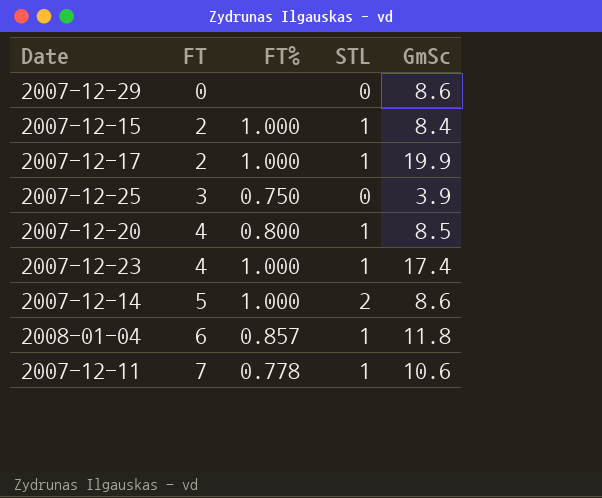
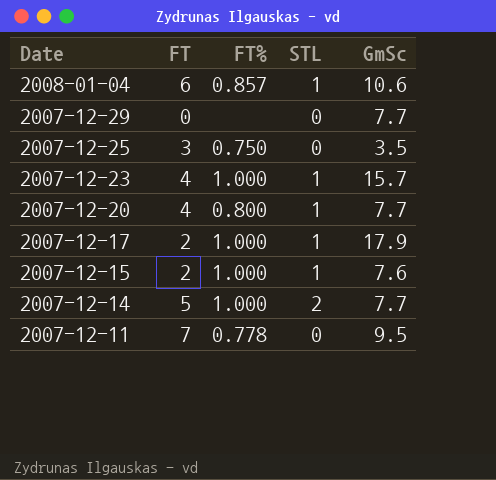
row order: FT ascending -> Date descending
2008-01-04 | GmSc: 11.8 -> 10.6
2007-12-29 | GmSc: 8.6 -> 7.7
2007-12-25 | GmSc: 3.9 -> 3.5
2007-12-23 | GmSc: 17.4 -> 15.7
2007-12-20 | GmSc: 8.5 -> 7.7
2007-12-17 | GmSc: 19.9 -> 17.9
2007-12-15 | GmSc: 8.4 -> 7.6
2007-12-14 | GmSc: 8.6 -> 7.7
2007-12-11 | STL: 1 -> 0
2007-12-11 | GmSc: 10.6 -> 9.5

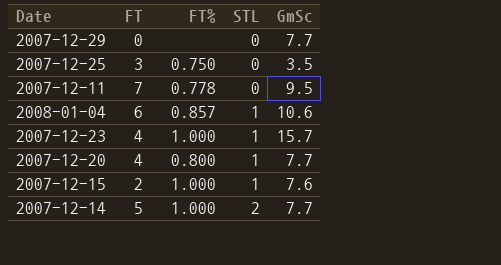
row order: Date descending -> STL ascending
row 2007-12-17: 2 | 1.000 | 1 | 17.9 -> none

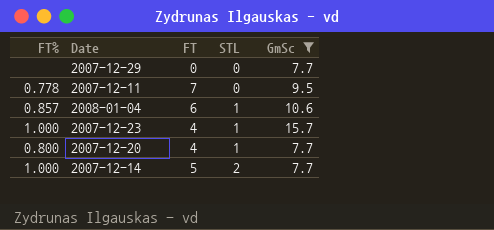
filter: none -> GmSc >= 7.7
column FT% | position: 3 -> 1

